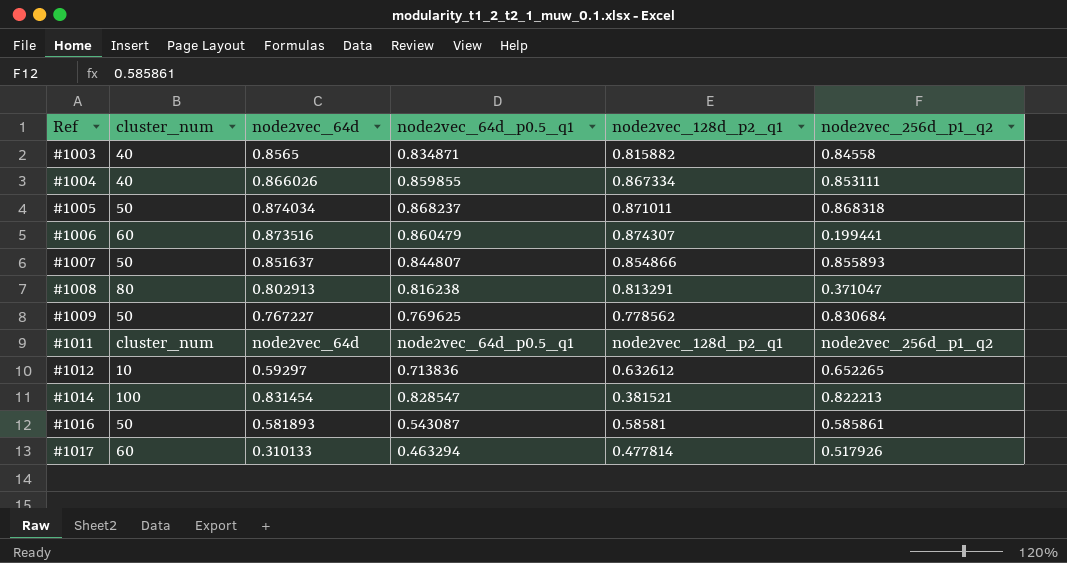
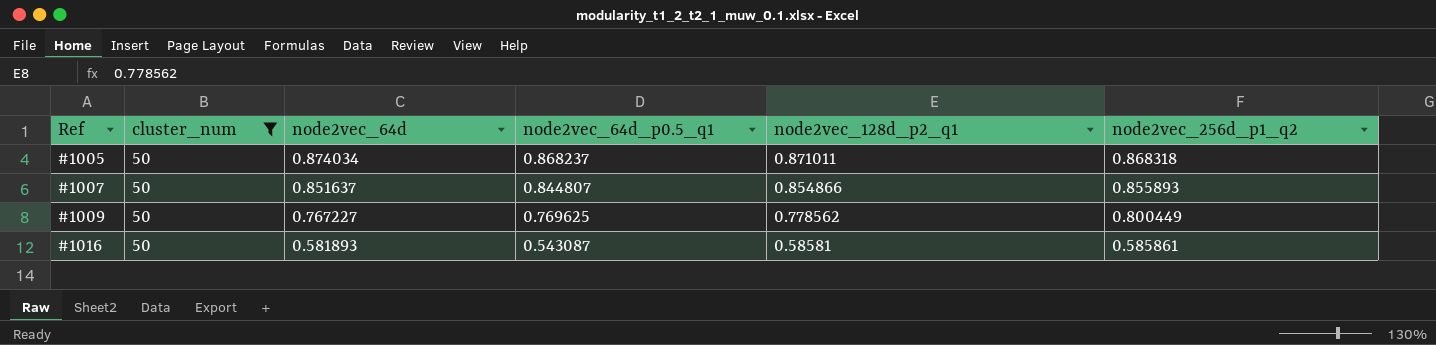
filter: none -> cluster_num = 50
#1009 | node2vec_256d_p1_q2: 0.830684 -> 0.800449

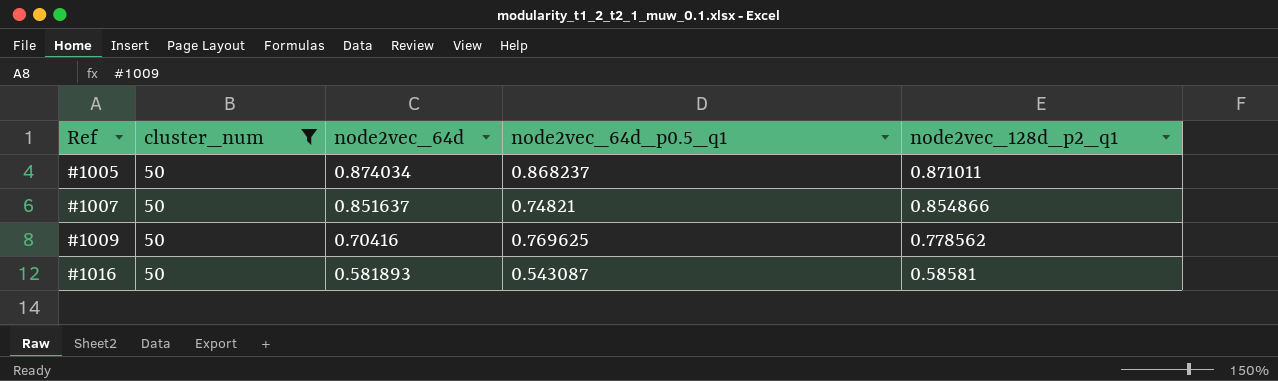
column node2vec_256d_p1_q2 | position: 6 -> none
#1007 | node2vec_64d_p0.5_q1: 0.844807 -> 0.74821
#1009 | node2vec_64d: 0.767227 -> 0.70416

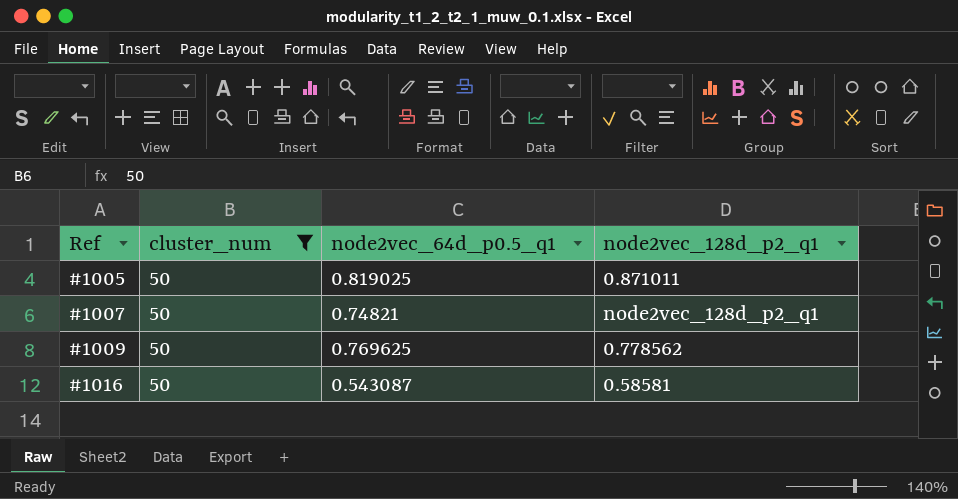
column node2vec_64d | position: 3 -> none
#1005 | node2vec_64d_p0.5_q1: 0.868237 -> 0.819025
#1007 | node2vec_128d_p2_q1: 0.854866 -> node2vec_128d_p2_q1

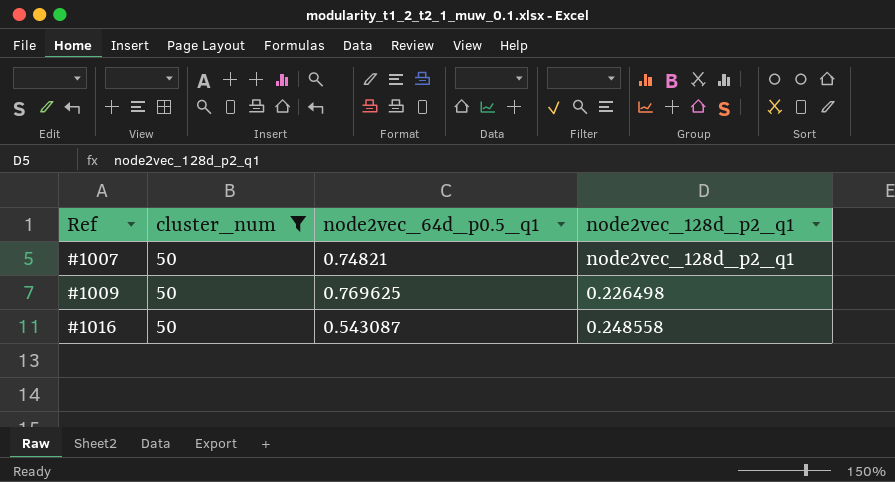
row #1005: 50 | 0.819025 | 0.871011 -> none
#1009 | node2vec_128d_p2_q1: 0.778562 -> 0.226498
#1016 | node2vec_128d_p2_q1: 0.58581 -> 0.248558

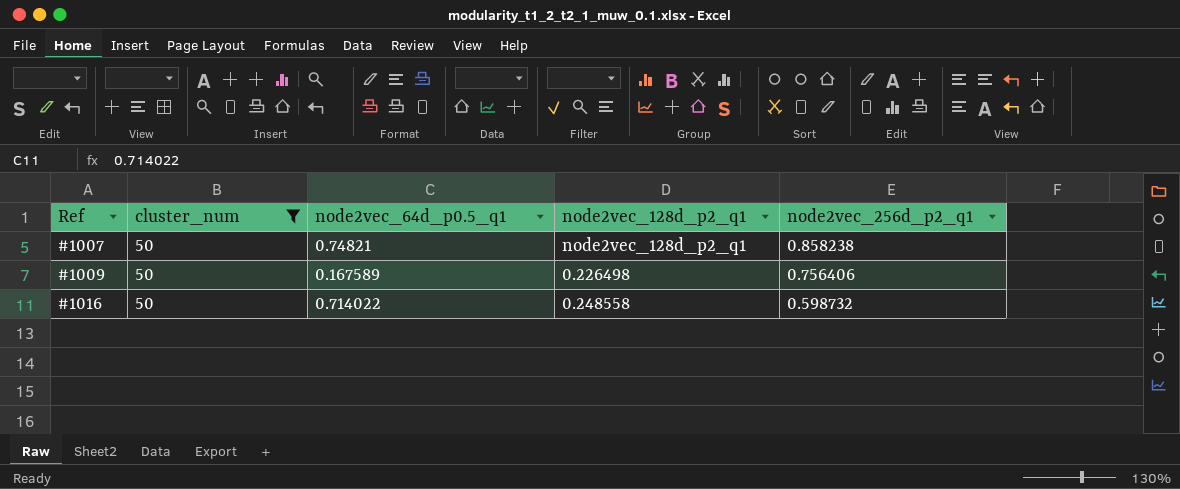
column node2vec_256d_p2_q1 | position: none -> 5
#1009 | node2vec_64d_p0.5_q1: 0.769625 -> 0.167589
#1016 | node2vec_64d_p0.5_q1: 0.543087 -> 0.714022

